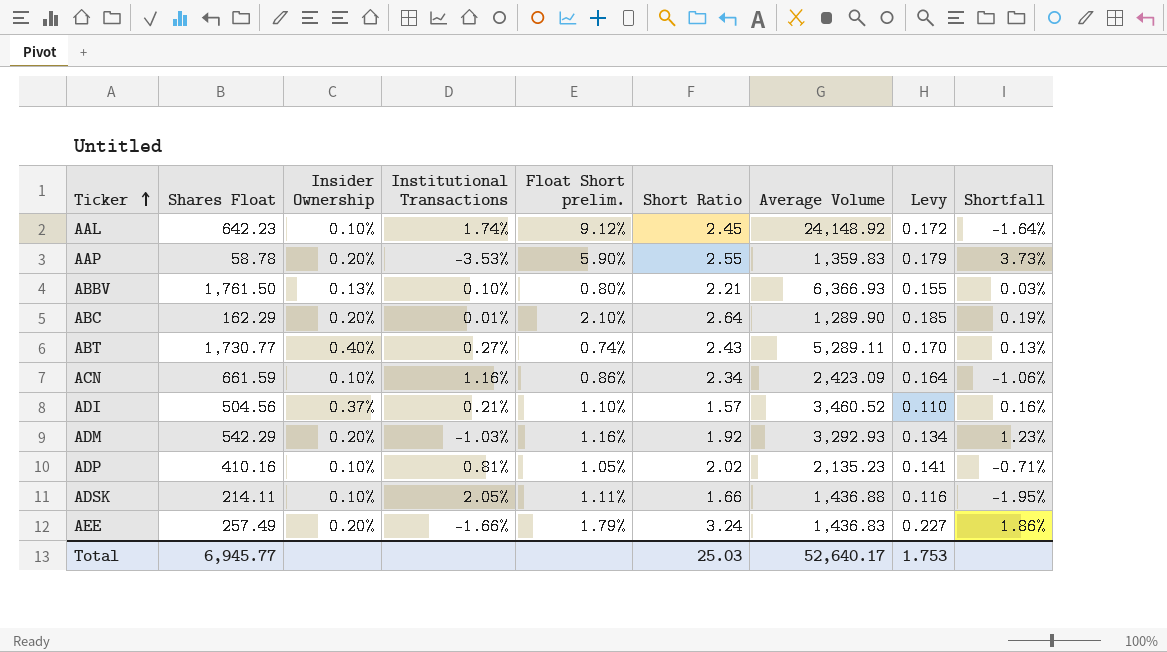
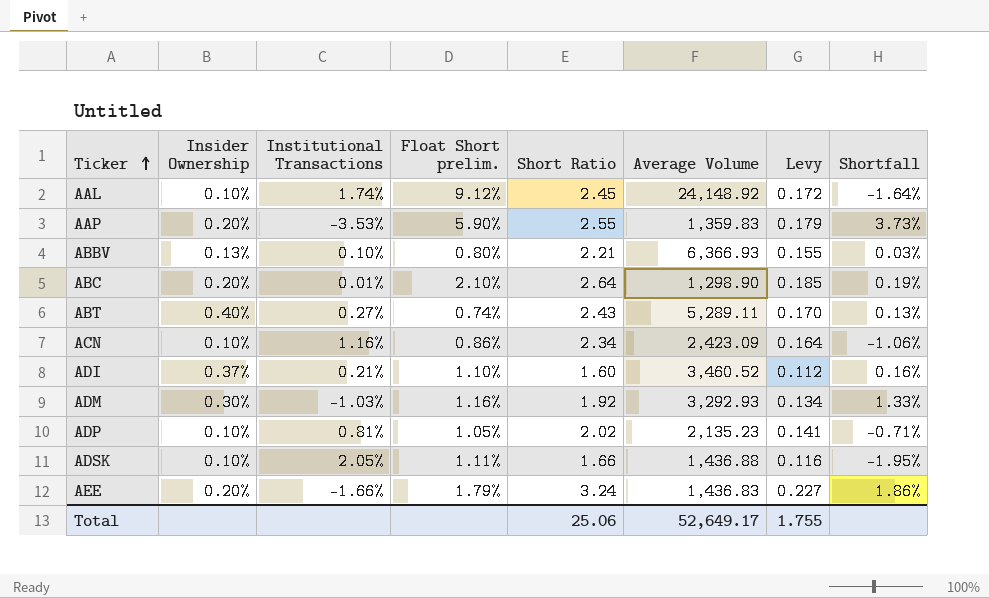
column Shares Float | position: 2 -> none
ABC | Average Volume: 1,289.90 -> 1,298.90
ADI | Short Ratio: 1.57 -> 1.60
ADI | Levy: 0.110 -> 0.112
ADM | Insider Ownership: 0.20% -> 0.30%
ADM | Shortfall: 1.23% -> 1.33%
Total | Short Ratio: 25.03 -> 25.06
Total | Average Volume: 52,640.17 -> 52,649.17
Total | Levy: 1.753 -> 1.755

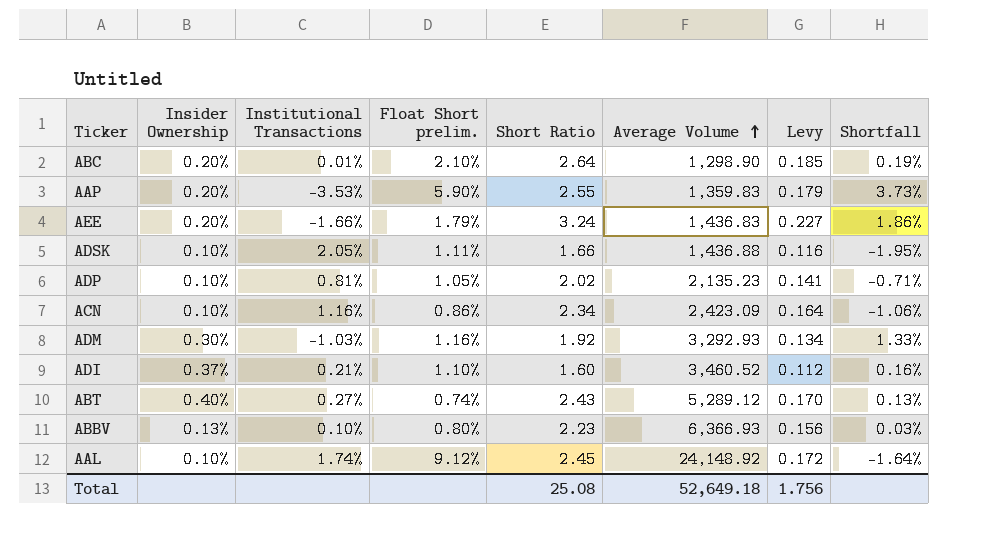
row order: Ticker ascending -> Average Volume ascending
ABT | Average Volume: 5,289.11 -> 5,289.12
ABBV | Short Ratio: 2.21 -> 2.23
ABBV | Levy: 0.155 -> 0.156
Total | Short Ratio: 25.06 -> 25.08
Total | Average Volume: 52,649.17 -> 52,649.18
Total | Levy: 1.755 -> 1.756

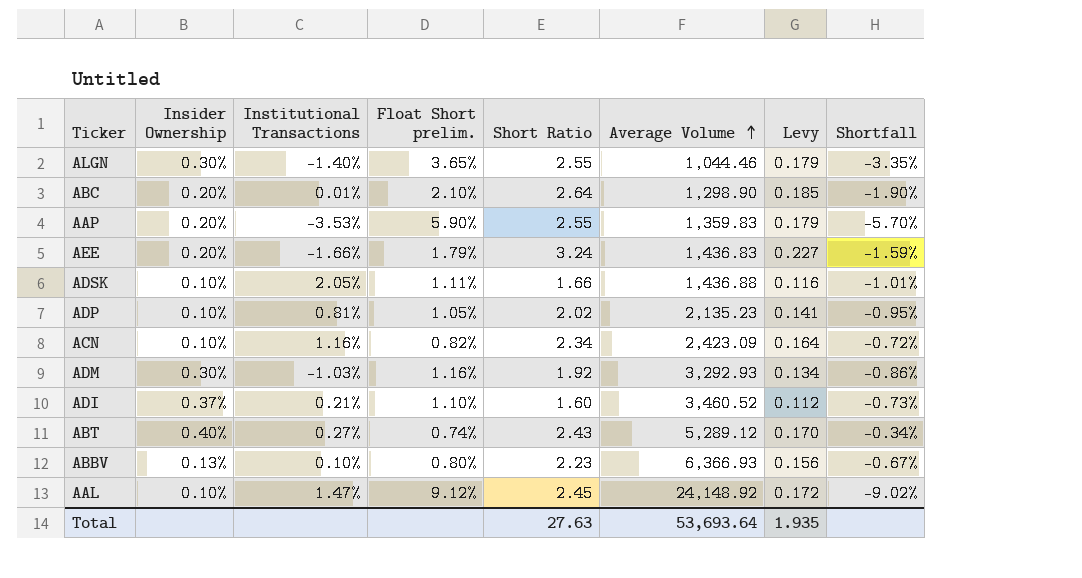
column Shortfall | formula: [Insider Ownership] - [Institutional Transactions] -> [Insider Ownership] - [Float Short prelim.]
row ALGN: none -> 0.30% | -1.40% | 3.65% | 2.55 | 1,044.46 | 0.179 | -3.35%
ACN | Float Short prelim.: 0.86% -> 0.82%
AAL | Institutional Transactions: 1.74% -> 1.47%
Total | Short Ratio: 25.08 -> 27.63
Total | Average Volume: 52,649.18 -> 53,693.64
Total | Levy: 1.756 -> 1.935

